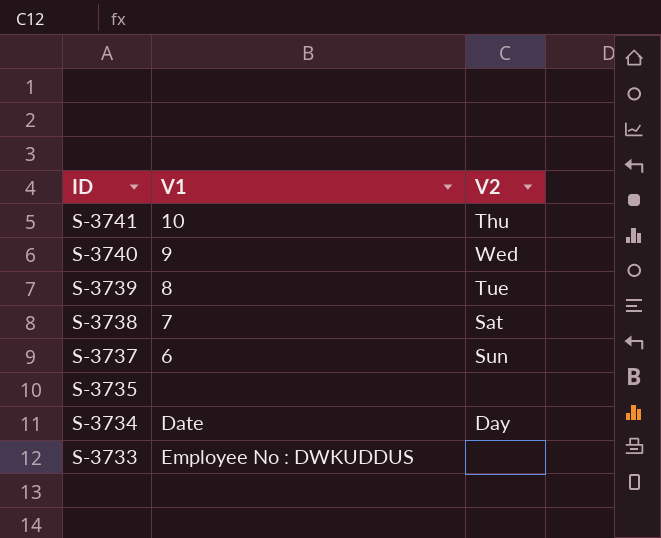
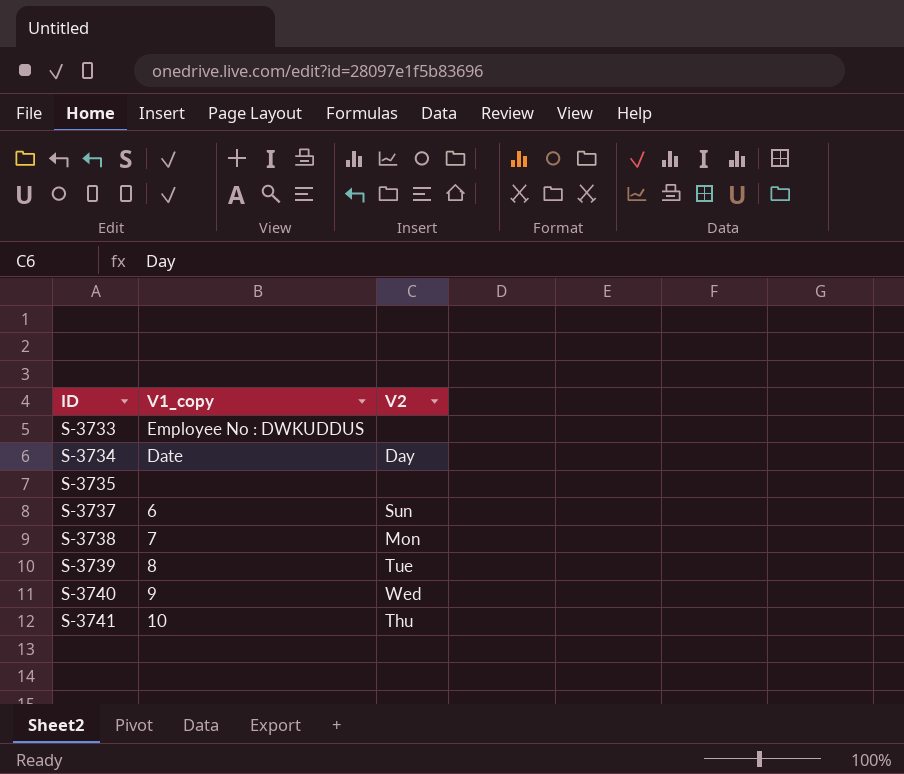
row order: ID descending -> ID ascending
column name: V1 -> V1_copy
S-3738 | V2: Sat -> Mon

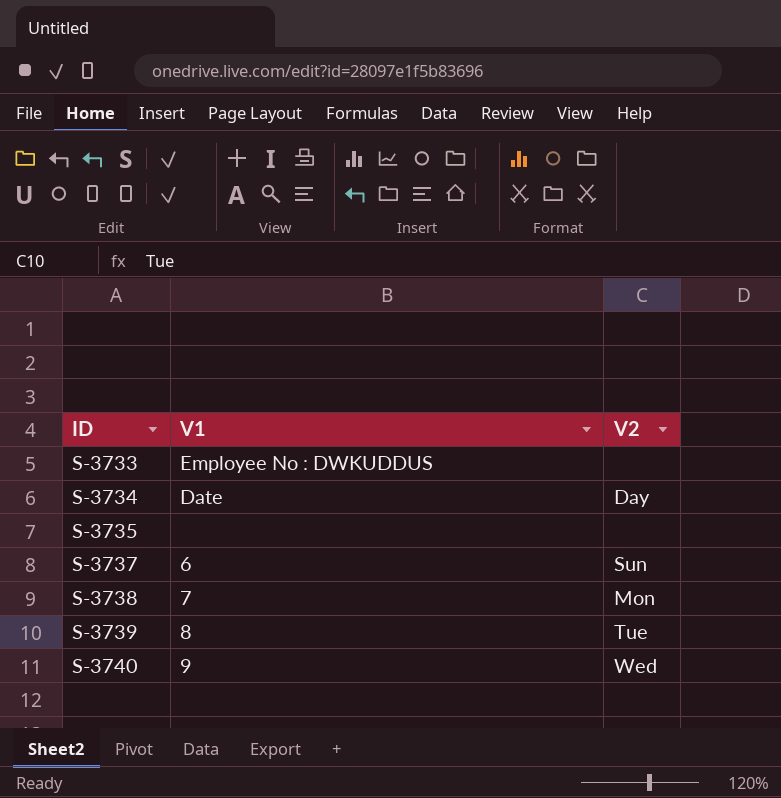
column name: V1_copy -> V1
row S-3741: 10 | Thu -> none

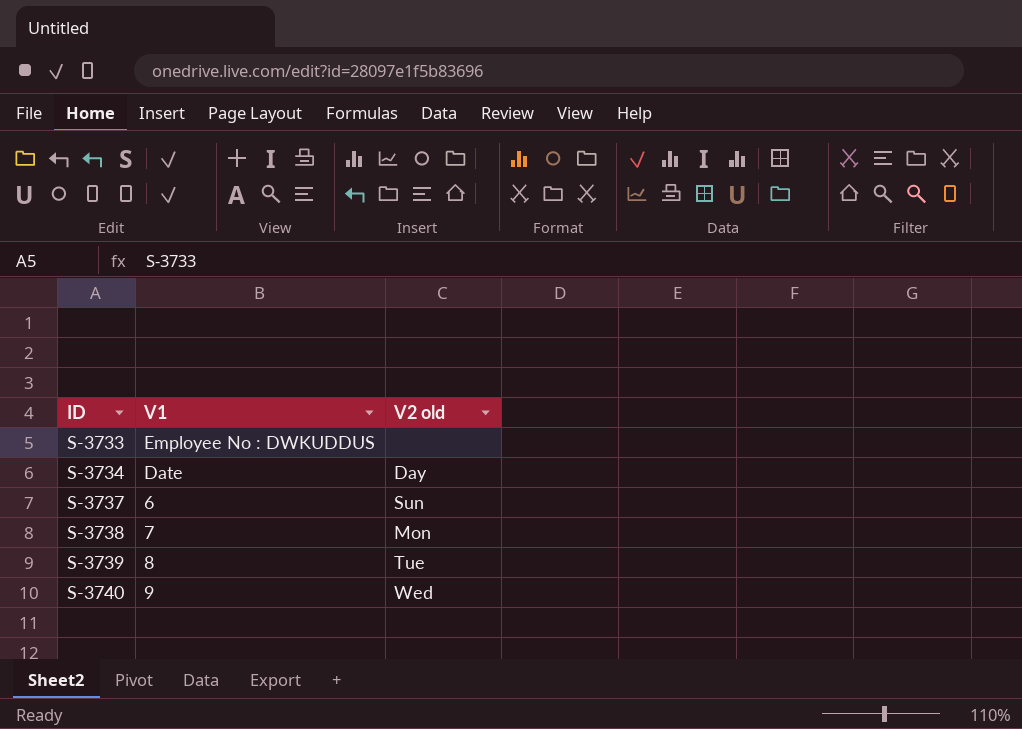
column name: V2 -> V2 old
row S-3735: none | none -> none

